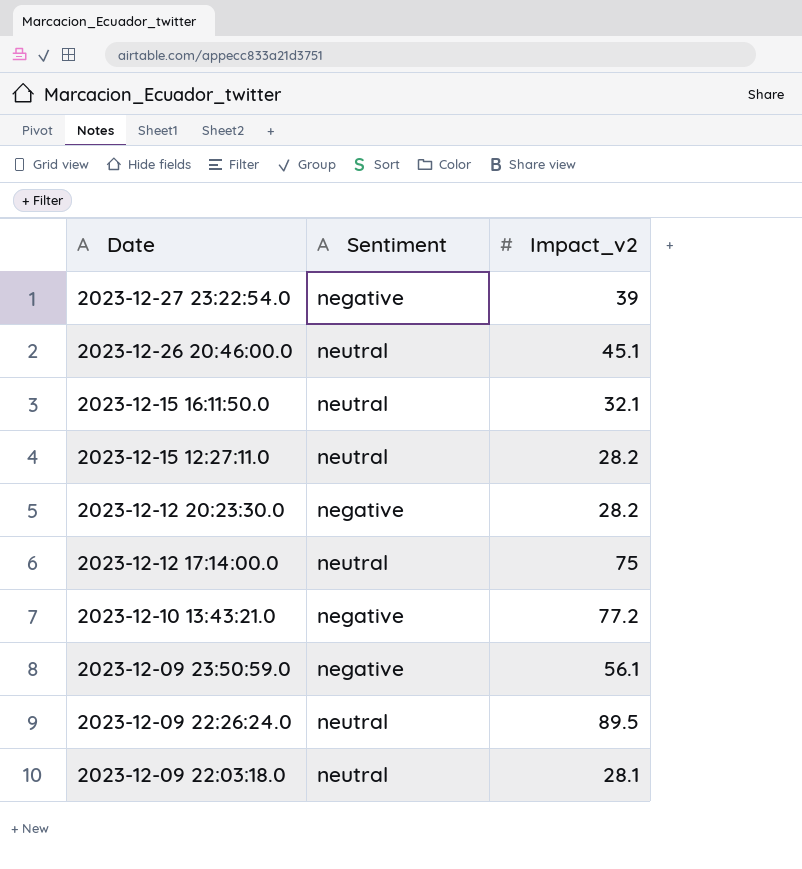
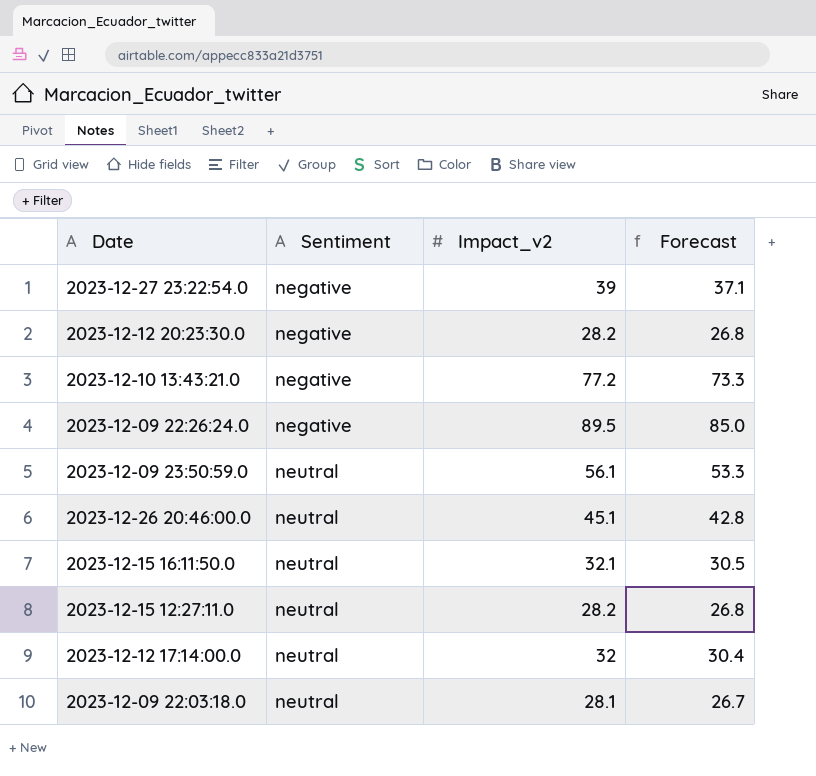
row order: Date descending -> Sentiment ascending
column Forecast | formula: none -> [Impact_v2] * 0.95
2023-12-09 22:26:24.0 | Sentiment: neutral -> negative
2023-12-09 23:50:59.0 | Sentiment: negative -> neutral
2023-12-12 17:14:00.0 | Impact_v2: 75 -> 32

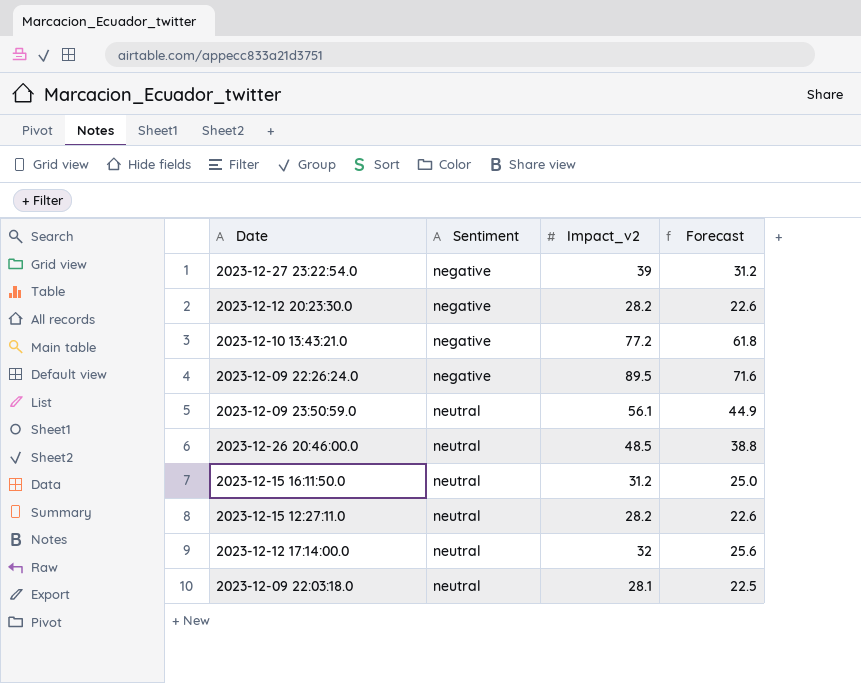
column Forecast | formula: [Impact_v2] * 0.95 -> [Impact_v2] * 0.8
2023-12-26 20:46:00.0 | Impact_v2: 45.1 -> 48.5
2023-12-15 16:11:50.0 | Impact_v2: 32.1 -> 31.2

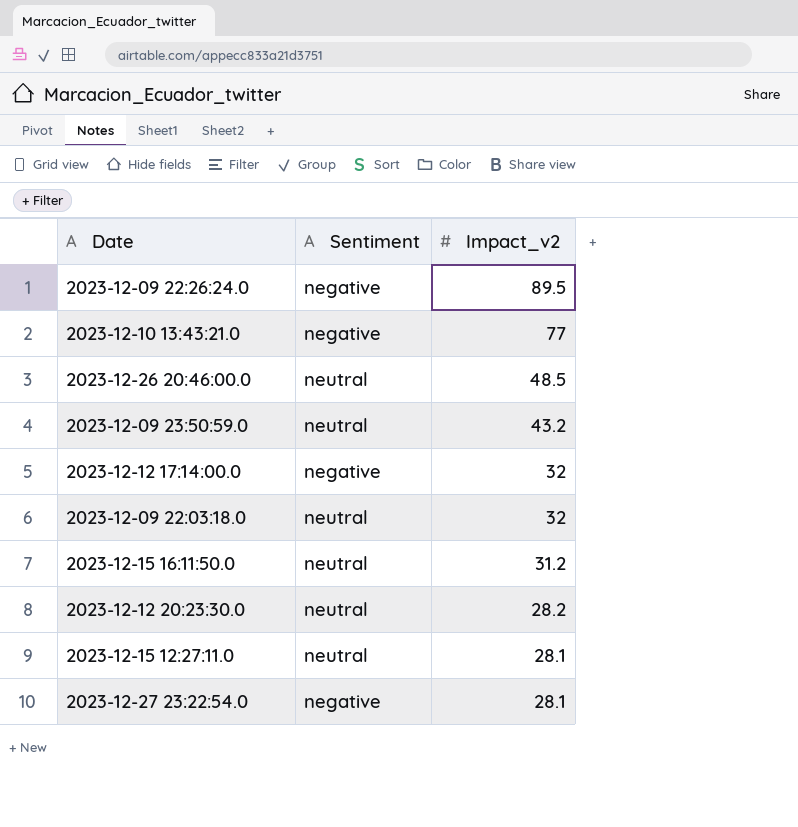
row order: Sentiment ascending -> Impact_v2 descending
column Forecast | formula: [Impact_v2] * 0.8 -> none
2023-12-10 13:43:21.0 | Impact_v2: 77.2 -> 77
2023-12-09 23:50:59.0 | Impact_v2: 56.1 -> 43.2
2023-12-12 17:14:00.0 | Sentiment: neutral -> negative
2023-12-09 22:03:18.0 | Impact_v2: 28.1 -> 32
2023-12-12 20:23:30.0 | Sentiment: negative -> neutral
2023-12-15 12:27:11.0 | Impact_v2: 28.2 -> 28.1
2023-12-27 23:22:54.0 | Impact_v2: 39 -> 28.1

